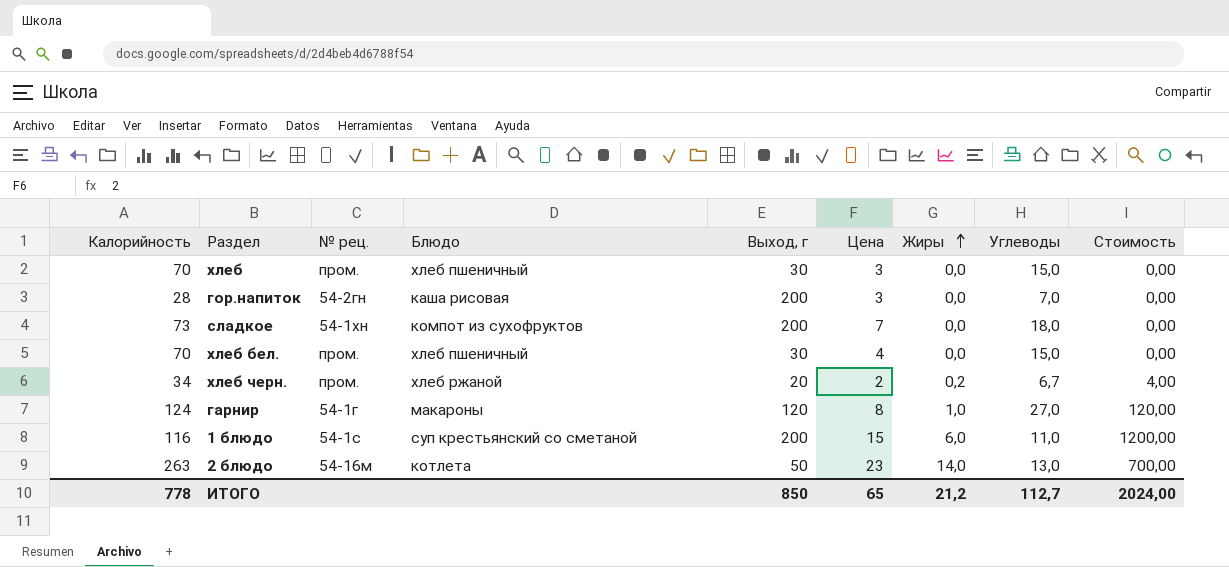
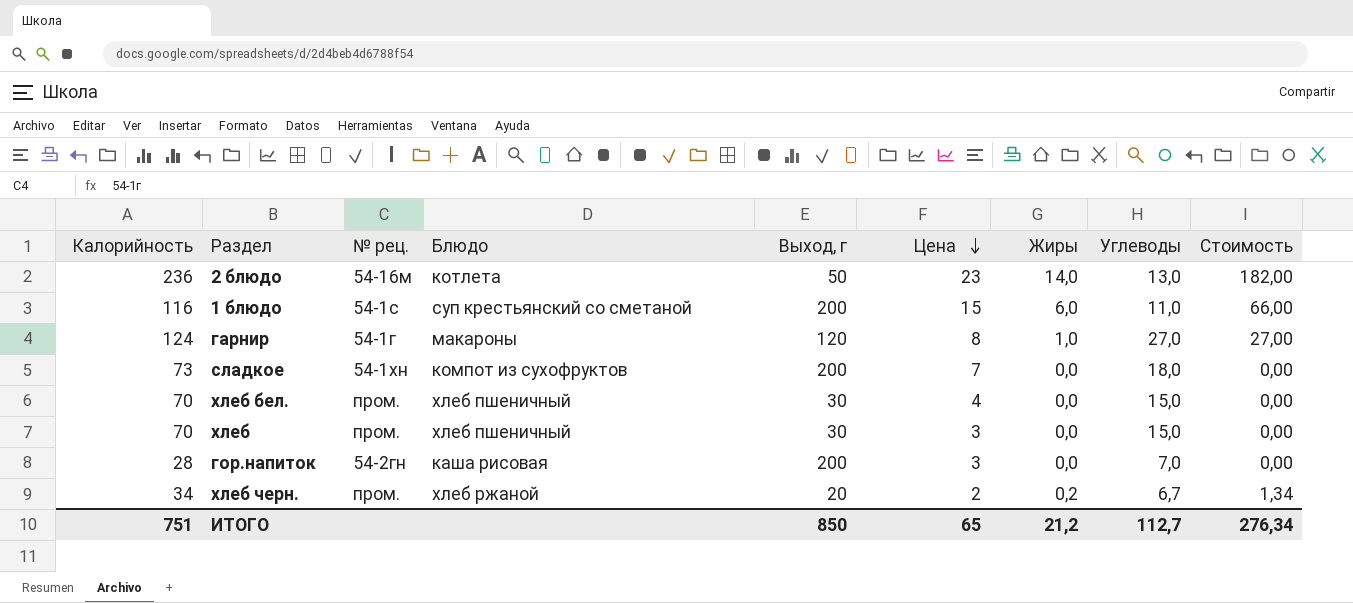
row order: Жиры ascending -> Цена descending
column Стоимость | formula: [Выход, г] * [Жиры] -> [Жиры] * [Углеводы]
2 блюдо | Калорийность: 263 -> 236
ИТОГО | Калорийность: 778 -> 751
ИТОГО | Стоимость: 2024,00 -> 276,34

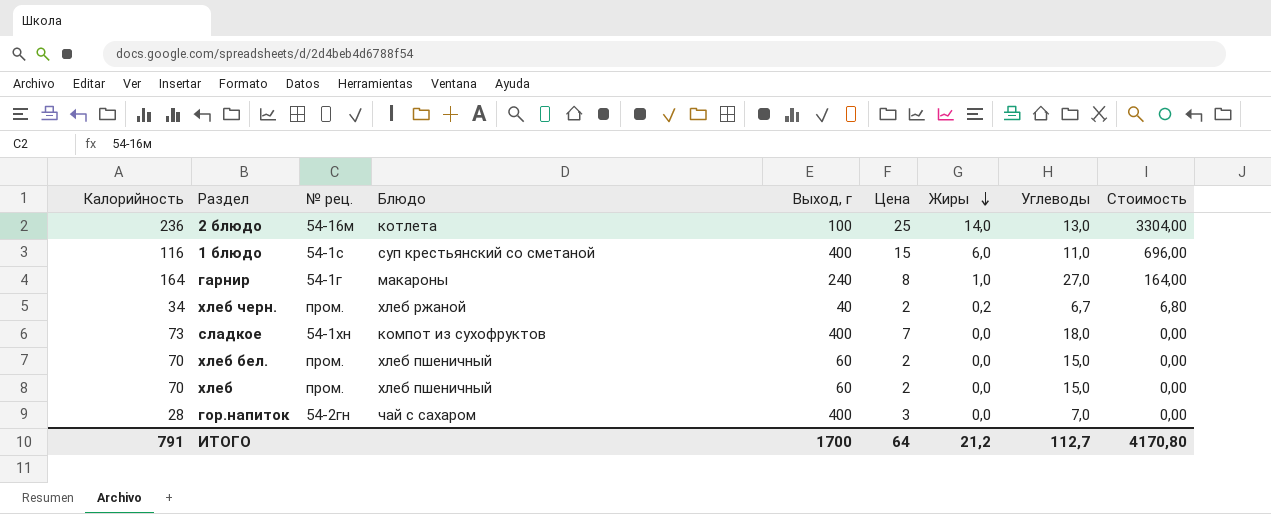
row order: Цена descending -> Жиры descending
column Стоимость | formula: [Жиры] * [Углеводы] -> [Калорийность] * [Жиры]
2 блюдо | Выход, г: 50 -> 100
2 блюдо | Цена: 23 -> 25
1 блюдо | Выход, г: 200 -> 400
гарнир | Калорийность: 124 -> 164
гарнир | Выход, г: 120 -> 240
хлеб черн. | Выход, г: 20 -> 40
сладкое | Выход, г: 200 -> 400
хлеб бел. | Выход, г: 30 -> 60
хлеб бел. | Цена: 4 -> 2
хлеб | Выход, г: 30 -> 60
хлеб | Цена: 3 -> 2
гор.напиток | Блюдо: каша рисовая -> чай с сахаром
гор.напиток | Выход, г: 200 -> 400
ИТОГО | Калорийность: 751 -> 791
ИТОГО | Выход, г: 850 -> 1700
ИТОГО | Цена: 65 -> 64
ИТОГО | Стоимость: 276,34 -> 4170,80

